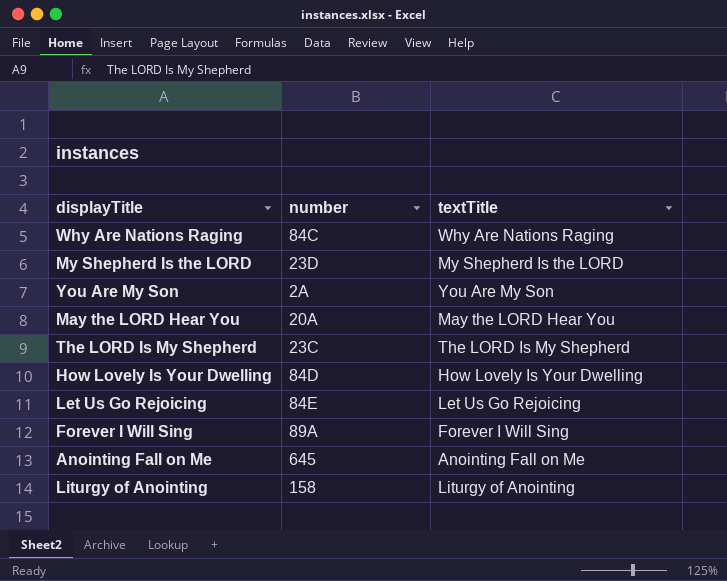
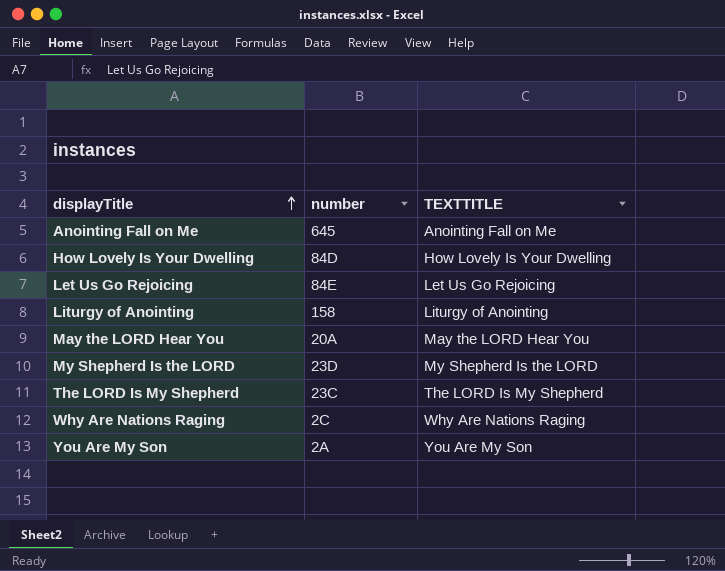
row order: none -> displayTitle ascending
column name: textTitle -> TEXTTITLE
row Forever I Will Sing: 89A | Forever I Will Sing -> none
Why Are Nations Raging | number: 84C -> 2C

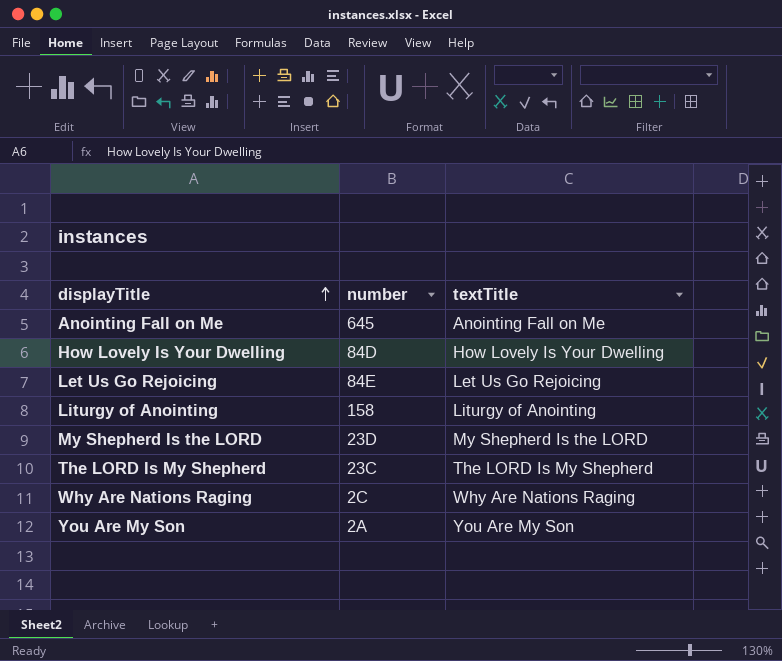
column name: TEXTTITLE -> textTitle
row May the LORD Hear You: 20A | May the LORD Hear You -> none

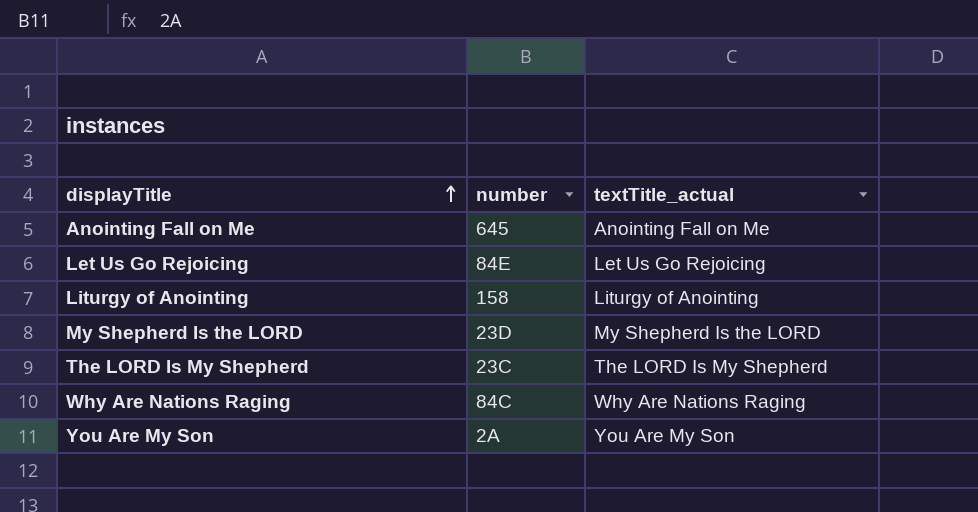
column name: textTitle -> textTitle_actual
row How Lovely Is Your Dwelling: 84D | How Lovely Is Your Dwelling -> none
Why Are Nations Raging | number: 2C -> 84C

